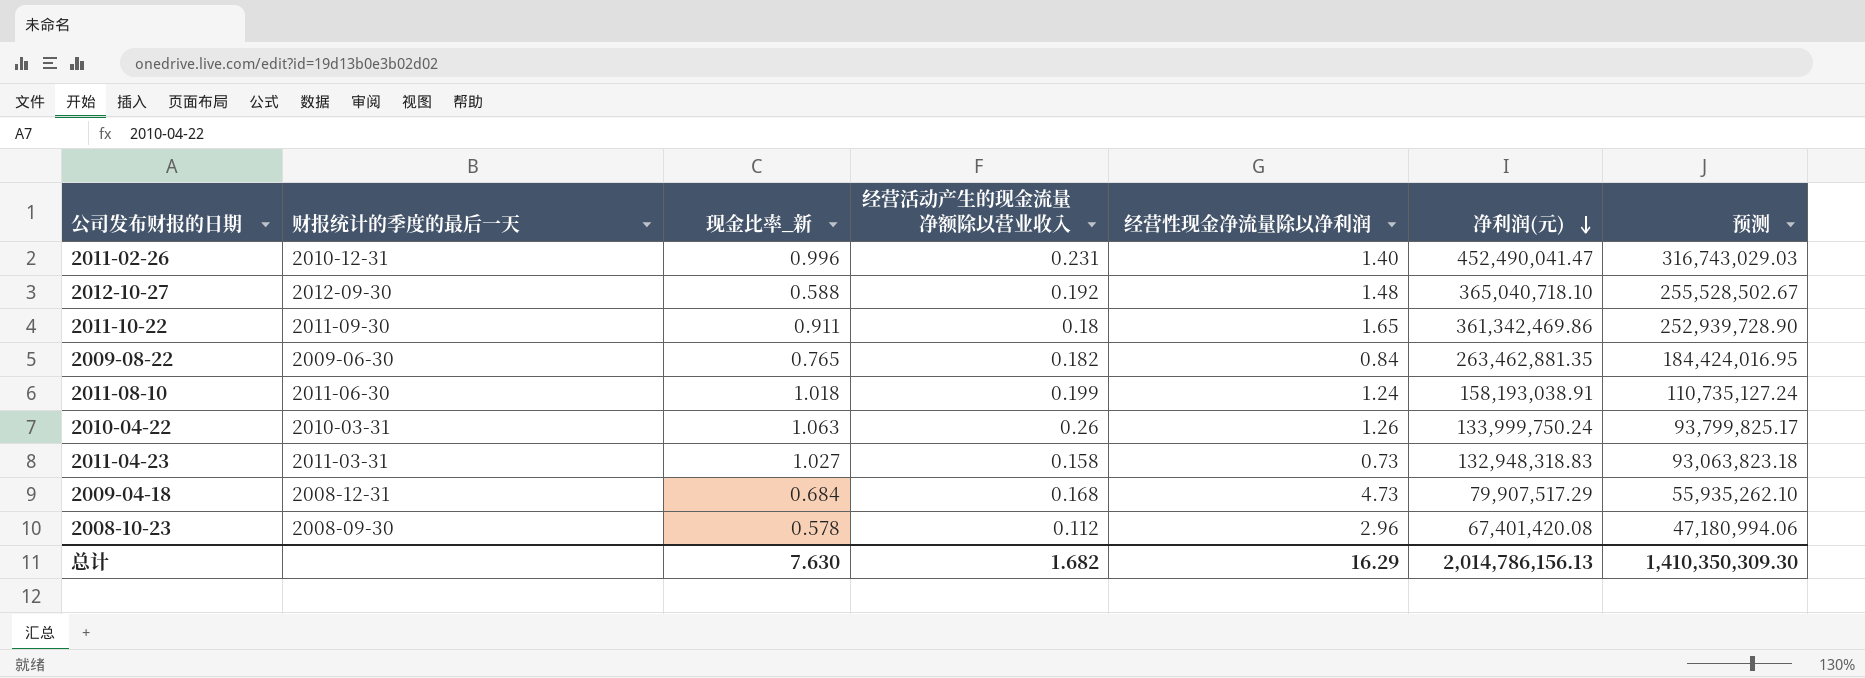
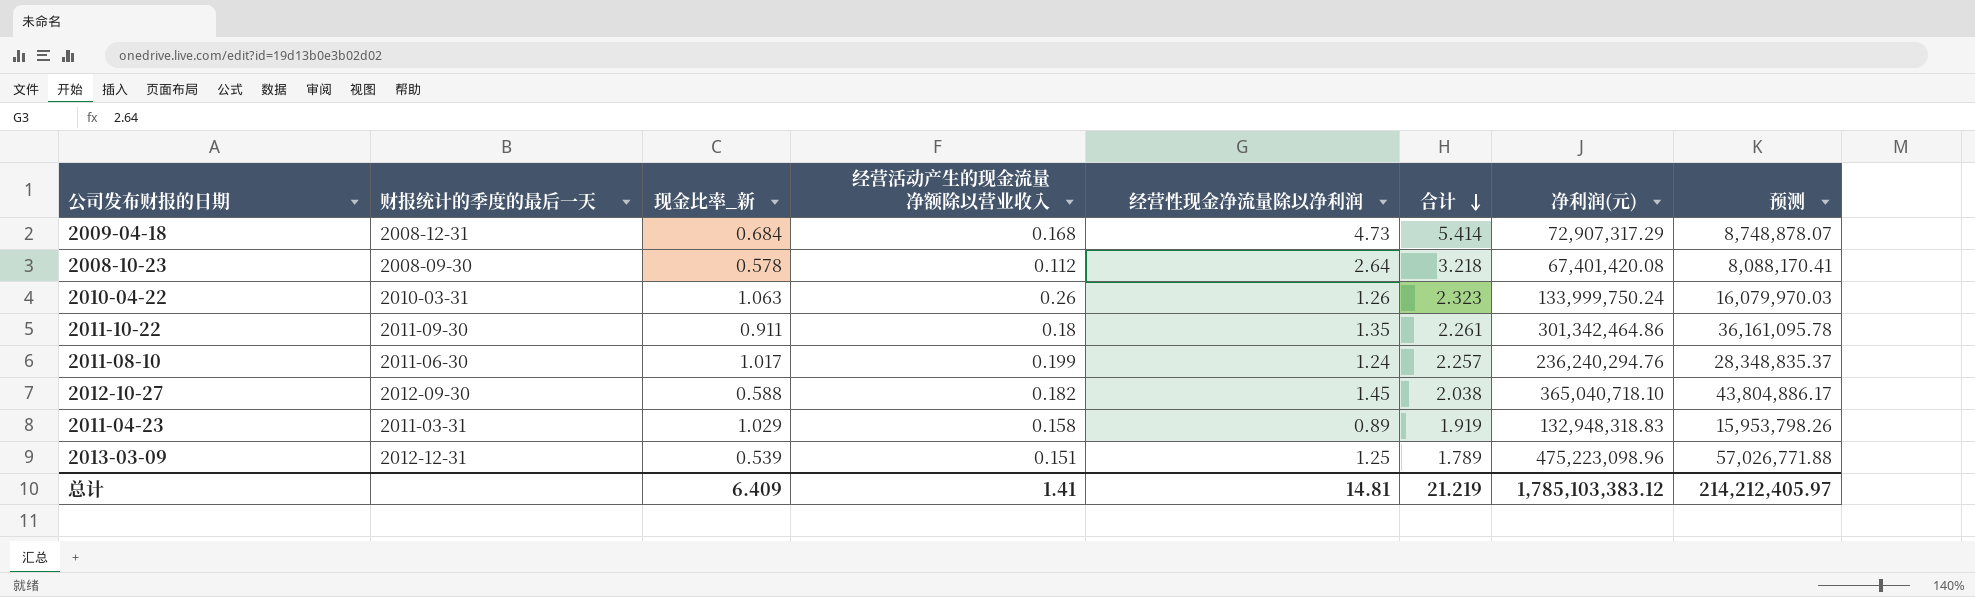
row order: 净利润(元) descending -> 合计 descending
column 合计 | formula: none -> [现金比率_新] + [经营性现金净流量除以净利润]
column 预测 | formula: [净利润(元)] * 0.7 -> [净利润(元)] * 0.12
row 2011-02-26: 2010-12-31 | 0.996 | 0.231 | 1.40 | 452,490,041.47 | 316,743,029.03 -> none
row 2009-08-22: 2009-06-30 | 0.765 | 0.182 | 0.84 | 263,462,881.35 | 184,424,016.95 -> none
2009-04-18 | 净利润(元): 79,907,517.29 -> 72,907,317.29
2008-10-23 | 经营性现金净流量除以净利润: 2.96 -> 2.64
2011-10-22 | 经营性现金净流量除以净利润: 1.65 -> 1.35
2011-10-22 | 净利润(元): 361,342,469.86 -> 301,342,464.86
2011-08-10 | 现金比率_新: 1.018 -> 1.017
2011-08-10 | 净利润(元): 158,193,038.91 -> 236,240,294.76
2012-10-27 | 经营活动产生的现金流量净额除以营业收入: 0.192 -> 0.182
2012-10-27 | 经营性现金净流量除以净利润: 1.48 -> 1.45
2011-04-23 | 现金比率_新: 1.027 -> 1.029
2011-04-23 | 经营性现金净流量除以净利润: 0.73 -> 0.89
row 2013-03-09: none -> 2012-12-31 | 0.539 | 0.151 | 1.25 | 1.789 | 475,223,098.96 | 57,026,771.88
总计 | 现金比率_新: 7.630 -> 6.409
总计 | 经营活动产生的现金流量净额除以营业收入: 1.682 -> 1.41
总计 | 经营性现金净流量除以净利润: 16.29 -> 14.81
总计 | 净利润(元): 2,014,786,156.13 -> 1,785,103,383.12
总计 | 预测: 1,410,350,309.30 -> 214,212,405.97

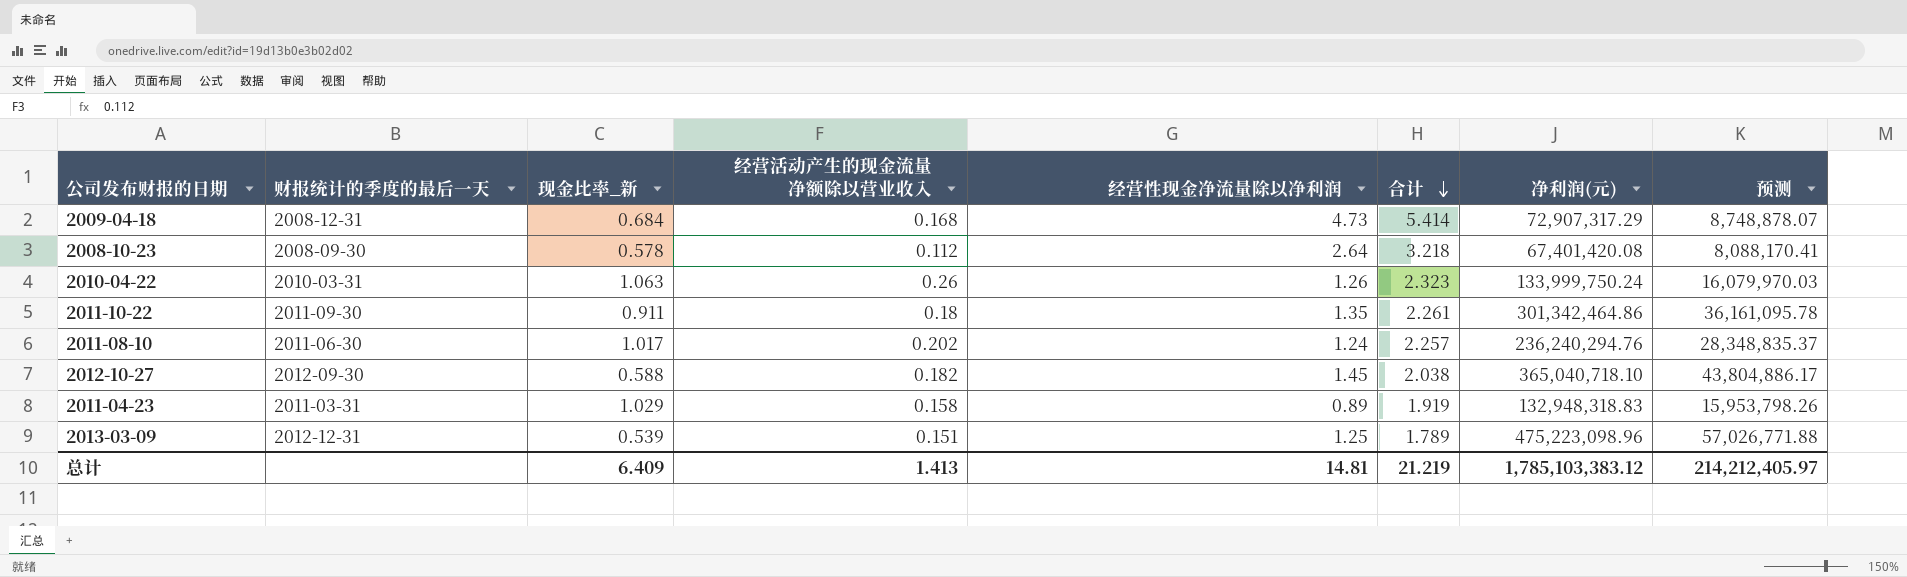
2011-08-10 | 经营活动产生的现金流量净额除以营业收入: 0.199 -> 0.202
总计 | 经营活动产生的现金流量净额除以营业收入: 1.41 -> 1.413

